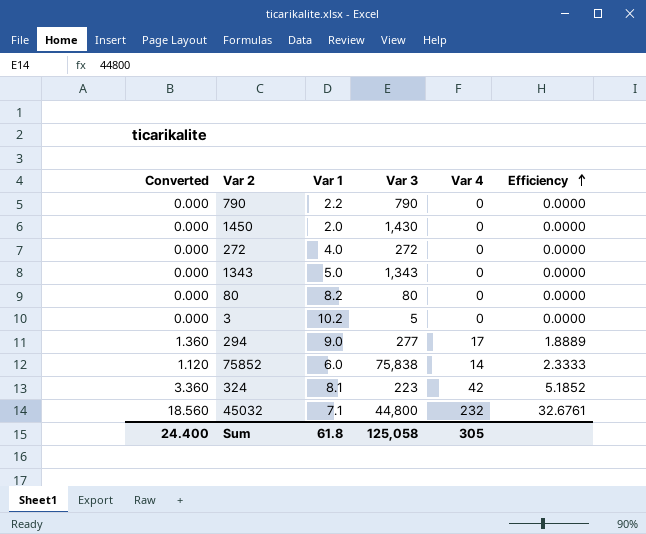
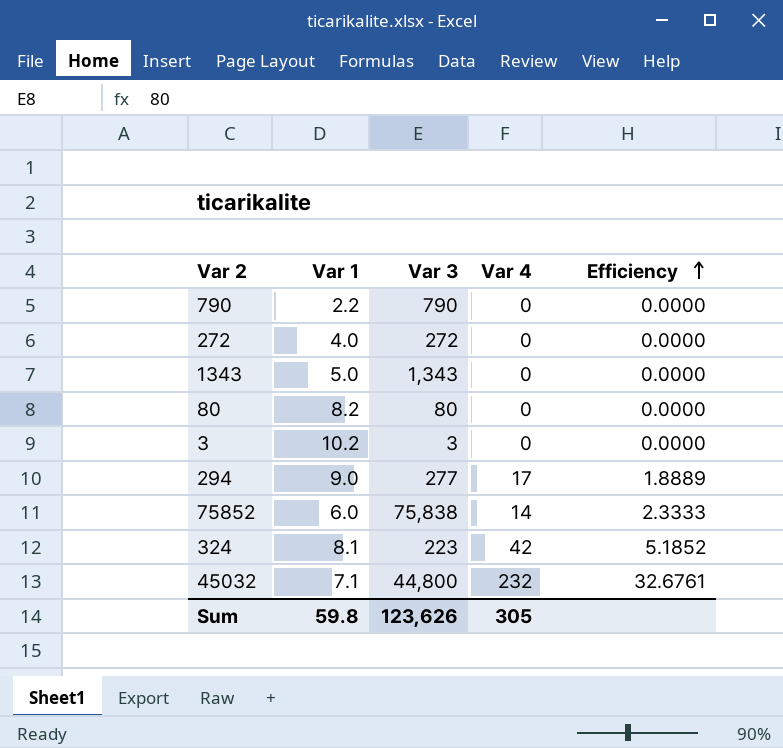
column Converted | formula: [Var 4] * 0.08 -> none
row 1450: 0.000 | 2.0 | 1,430 | 0 | 0.0000 -> none
3 | Var 3: 5 -> 3
Sum | Var 1: 61.8 -> 59.8
Sum | Var 3: 125,058 -> 123,626

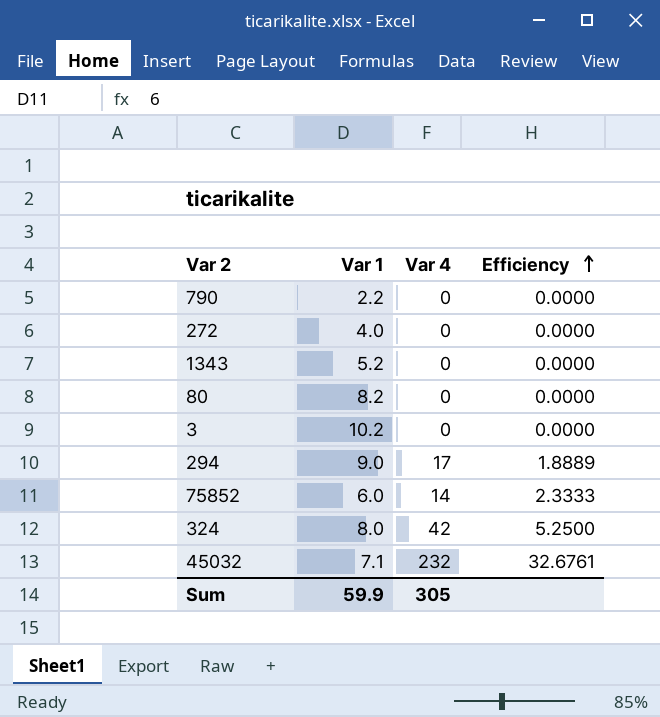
column Var 3 | position: 3 -> none
1343 | Var 1: 5.0 -> 5.2
324 | Var 1: 8.1 -> 8.0
324 | Efficiency: 5.1852 -> 5.2500
Sum | Var 1: 59.8 -> 59.9

